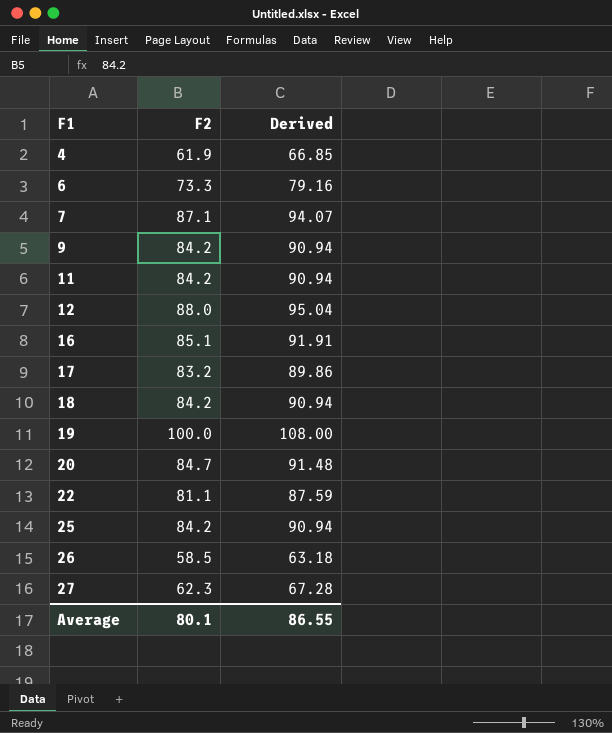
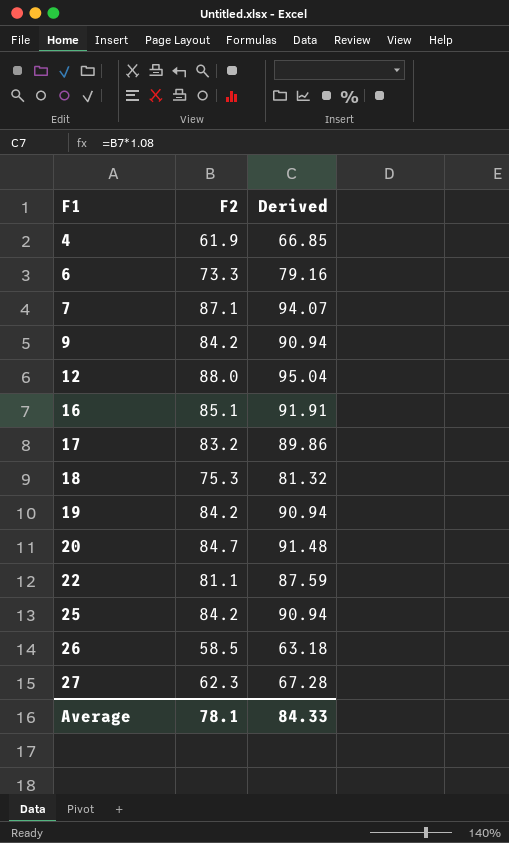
row 11: 84.2 | 90.94 -> none
18 | F2: 84.2 -> 75.3
18 | Derived: 90.94 -> 81.32
19 | F2: 100.0 -> 84.2
19 | Derived: 108.00 -> 90.94
Average | F2: 80.1 -> 78.1
Average | Derived: 86.55 -> 84.33

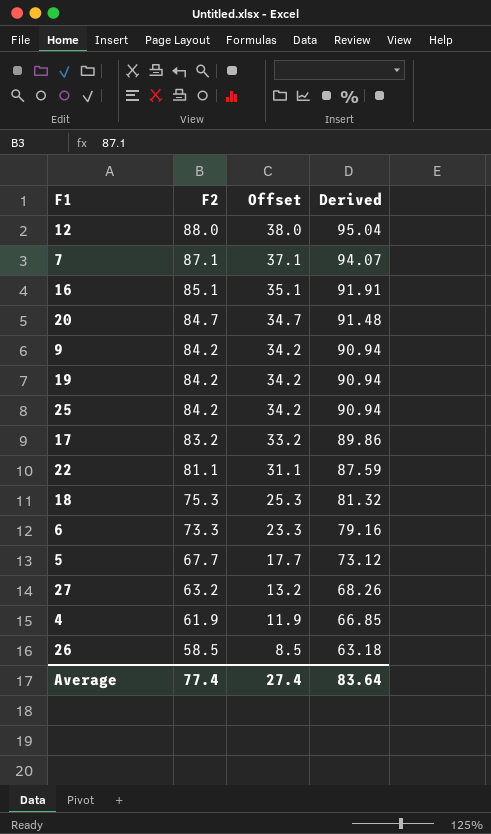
row order: F1 ascending -> F2 descending
column Offset | formula: none -> [F2] - 50
row 5: none -> 67.7 | 17.7 | 73.12
27 | F2: 62.3 -> 63.2
27 | Derived: 67.28 -> 68.26
Average | F2: 78.1 -> 77.4
Average | Derived: 84.33 -> 83.64

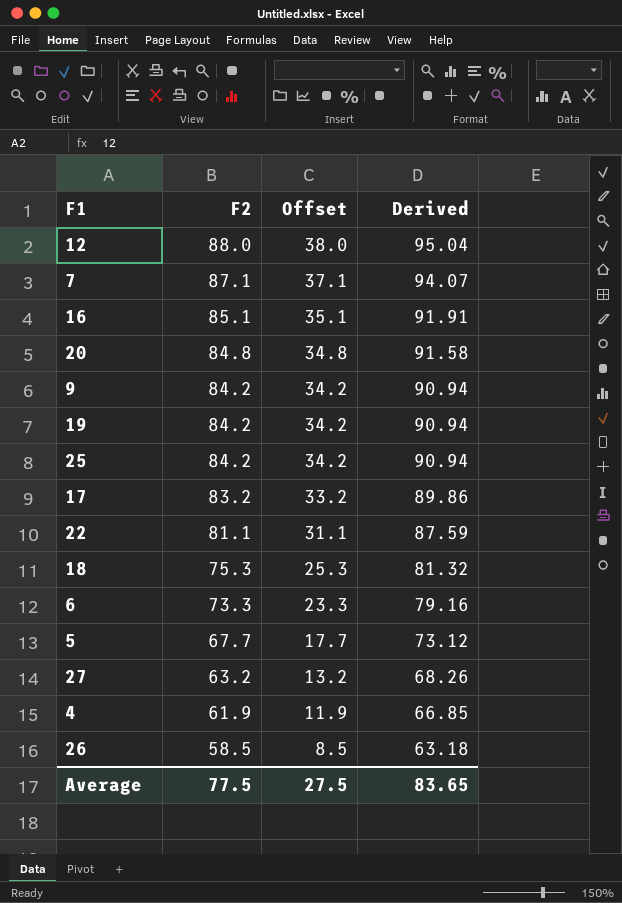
20 | F2: 84.7 -> 84.8
20 | Offset: 34.7 -> 34.8
20 | Derived: 91.48 -> 91.58
Average | F2: 77.4 -> 77.5
Average | Offset: 27.4 -> 27.5
Average | Derived: 83.64 -> 83.65

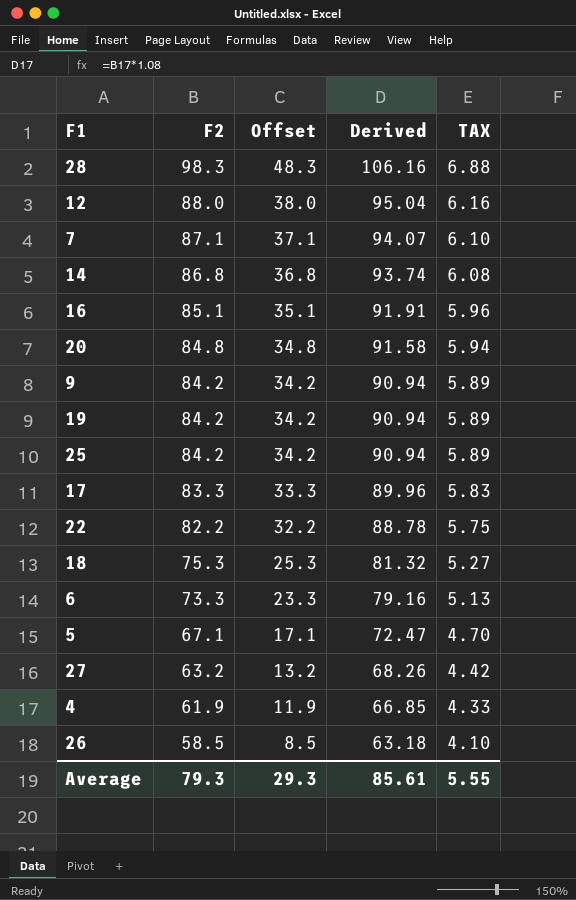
column TAX | formula: none -> [F2] * 0.07
row 28: none -> 98.3 | 48.3 | 106.16 | 6.88
row 14: none -> 86.8 | 36.8 | 93.74 | 6.08
17 | F2: 83.2 -> 83.3
17 | Offset: 33.2 -> 33.3
17 | Derived: 89.86 -> 89.96
22 | F2: 81.1 -> 82.2
22 | Offset: 31.1 -> 32.2
22 | Derived: 87.59 -> 88.78
5 | F2: 67.7 -> 67.1
5 | Offset: 17.7 -> 17.1
5 | Derived: 73.12 -> 72.47
Average | F2: 77.5 -> 79.3
Average | Offset: 27.5 -> 29.3
Average | Derived: 83.65 -> 85.61

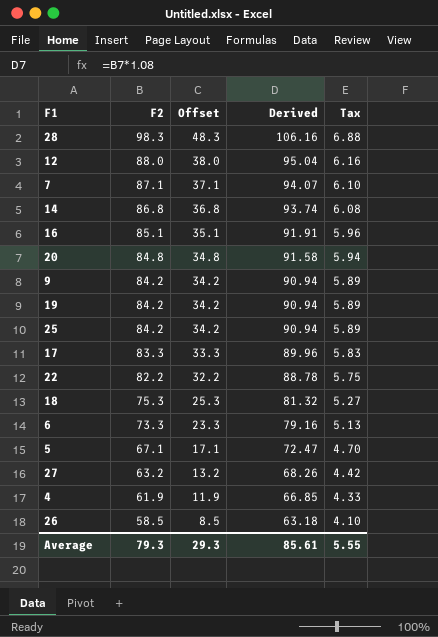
column name: TAX -> Tax

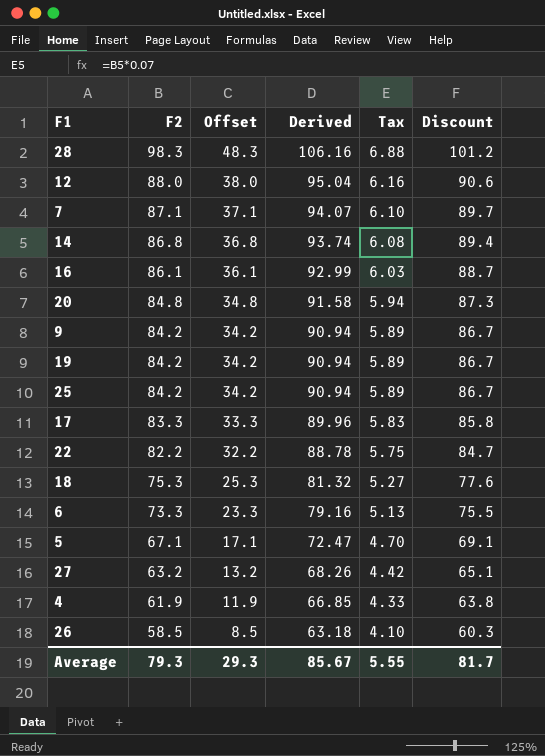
column Discount | formula: none -> [F2] * 1.03
16 | F2: 85.1 -> 86.1
16 | Offset: 35.1 -> 36.1
16 | Derived: 91.91 -> 92.99
16 | Tax: 5.96 -> 6.03
Average | Derived: 85.61 -> 85.67

